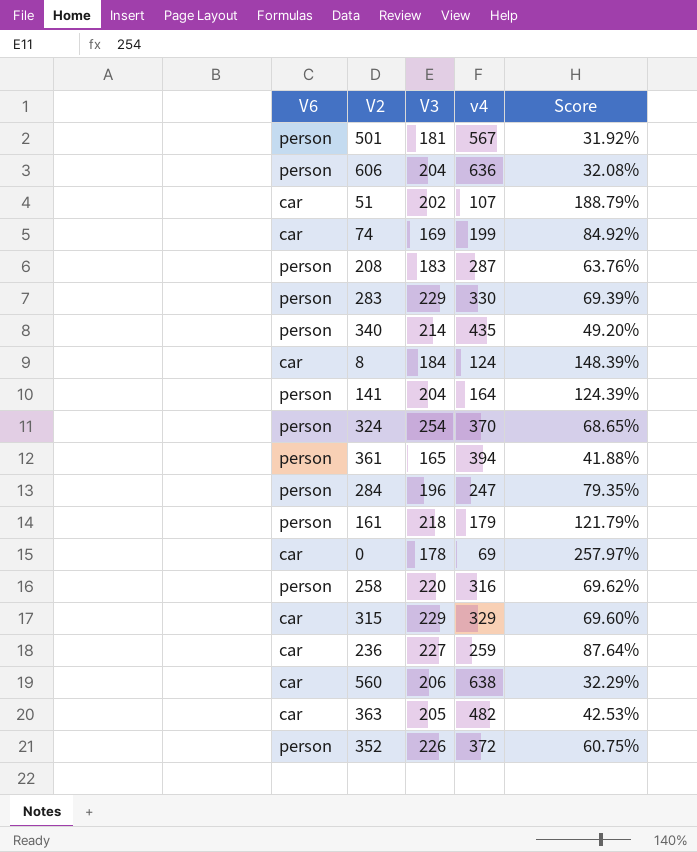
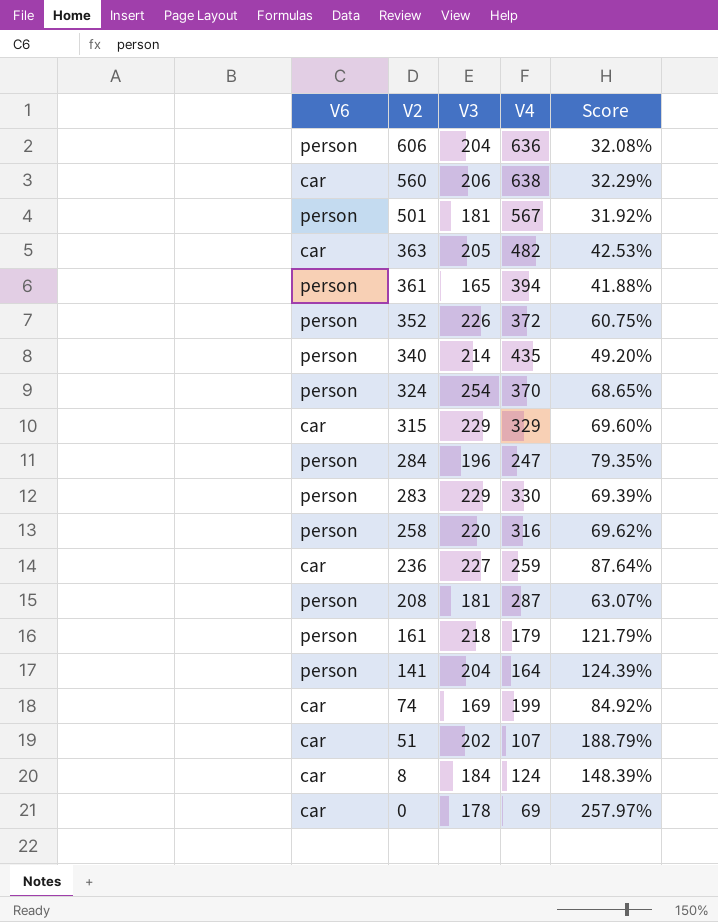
row order: none -> V2 descending
column name: v4 -> V4
208 | V3: 183 -> 181
208 | Score: 63.76% -> 63.07%

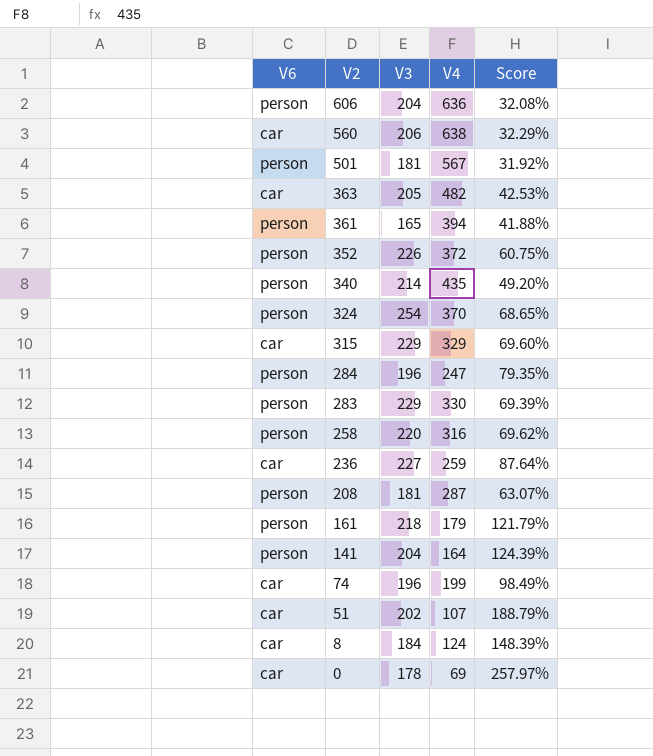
74 | V3: 169 -> 196
74 | Score: 84.92% -> 98.49%

